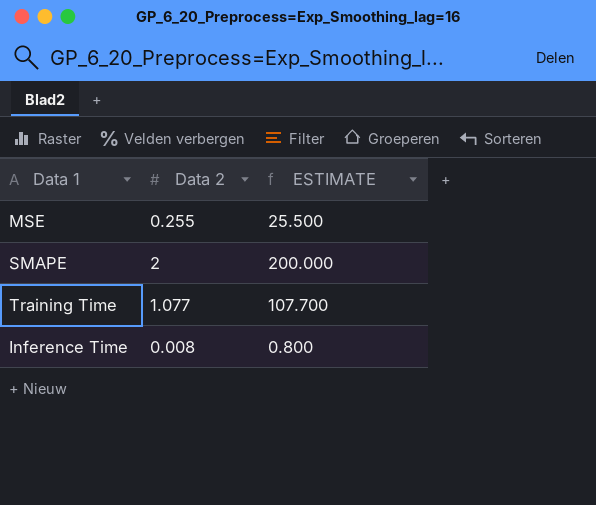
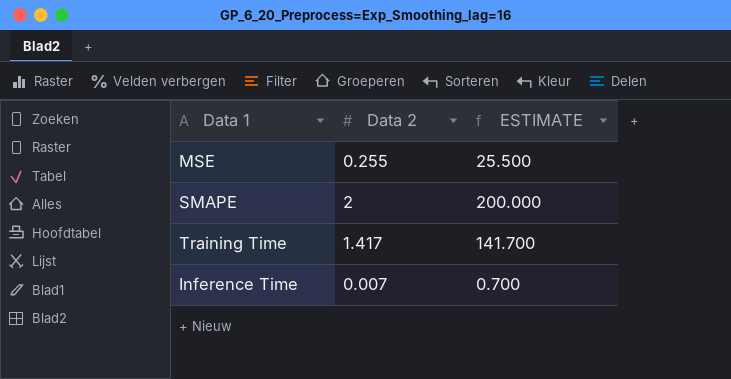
Training Time | Data 2: 1.077 -> 1.417
Training Time | ESTIMATE: 107.700 -> 141.700
Inference Time | Data 2: 0.008 -> 0.007
Inference Time | ESTIMATE: 0.800 -> 0.700

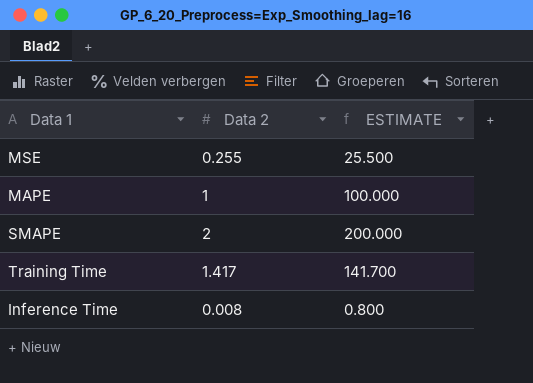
row MAPE: none -> 1 | 100.000
Inference Time | Data 2: 0.007 -> 0.008
Inference Time | ESTIMATE: 0.700 -> 0.800

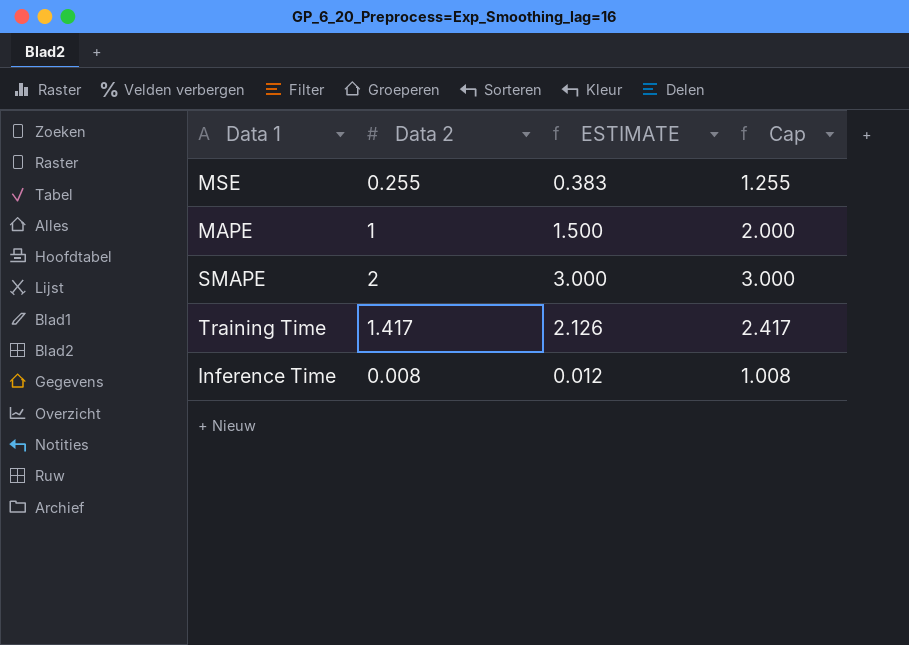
column ESTIMATE | formula: [Data 2] * 100 -> [Data 2] * 1.5
column Cap | formula: none -> [Data 2] + 1

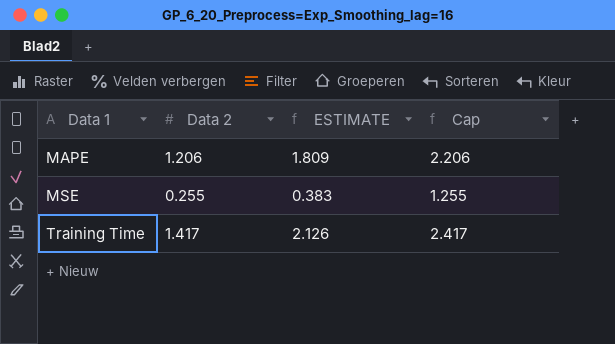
row order: none -> Data 1 ascending
row SMAPE: 2 | 3.000 | 3.000 -> none
row Inference Time: 0.008 | 0.012 | 1.008 -> none
MAPE | Data 2: 1 -> 1.206
MAPE | ESTIMATE: 1.500 -> 1.809
MAPE | Cap: 2.000 -> 2.206

